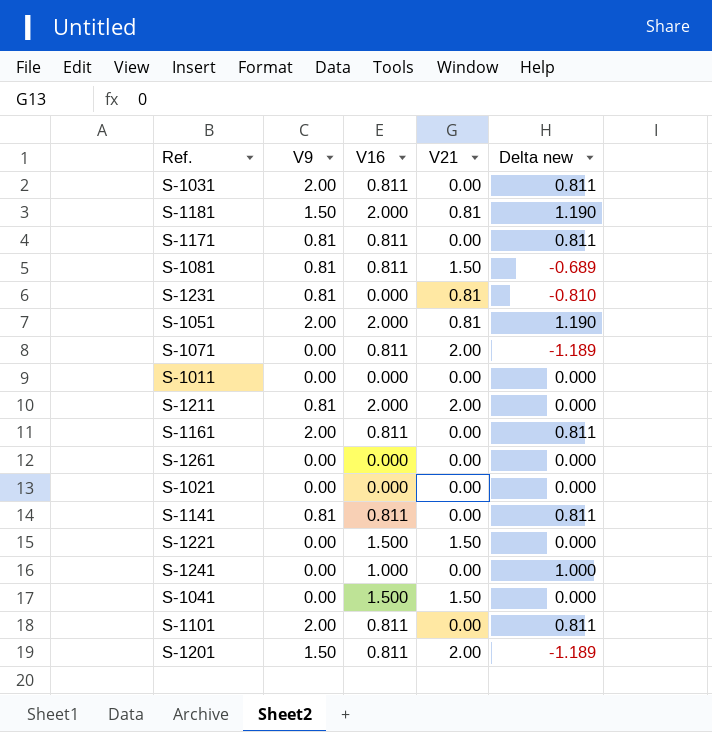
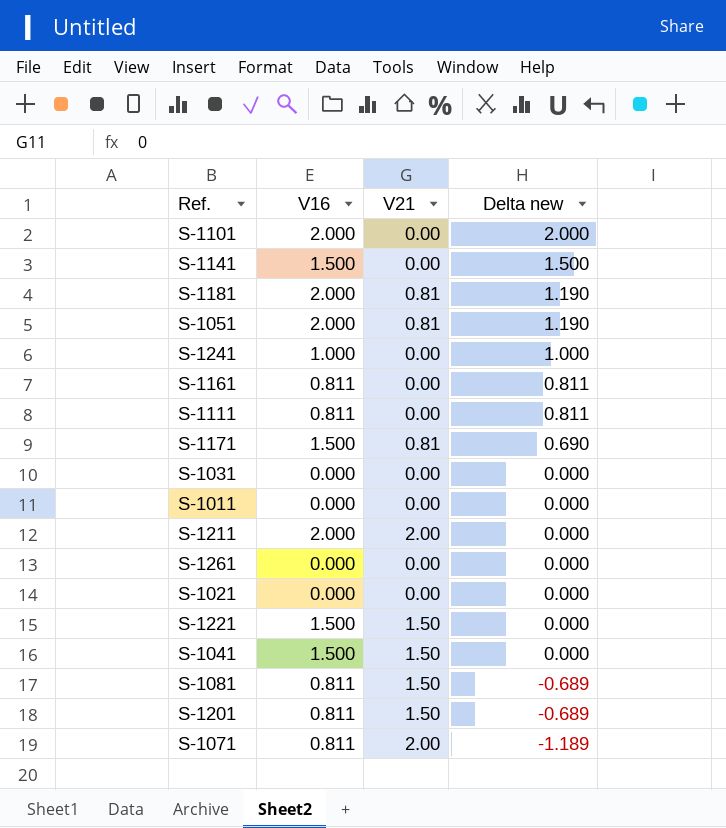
row order: none -> Delta new descending
column V9 | position: 2 -> none
row S-1231: 0.81 | 0.000 | 0.81 | -0.810 -> none
S-1101 | V16: 0.811 -> 2.000
S-1101 | Delta new: 0.811 -> 2.000
S-1141 | V16: 0.811 -> 1.500
S-1141 | Delta new: 0.811 -> 1.500
row S-1111: none -> 0.811 | 0.00 | 0.811
S-1171 | V16: 0.811 -> 1.500
S-1171 | V21: 0.00 -> 0.81
S-1171 | Delta new: 0.811 -> 0.690
S-1031 | V16: 0.811 -> 0.000
S-1031 | Delta new: 0.811 -> 0.000
S-1201 | V21: 2.00 -> 1.50
S-1201 | Delta new: -1.189 -> -0.689

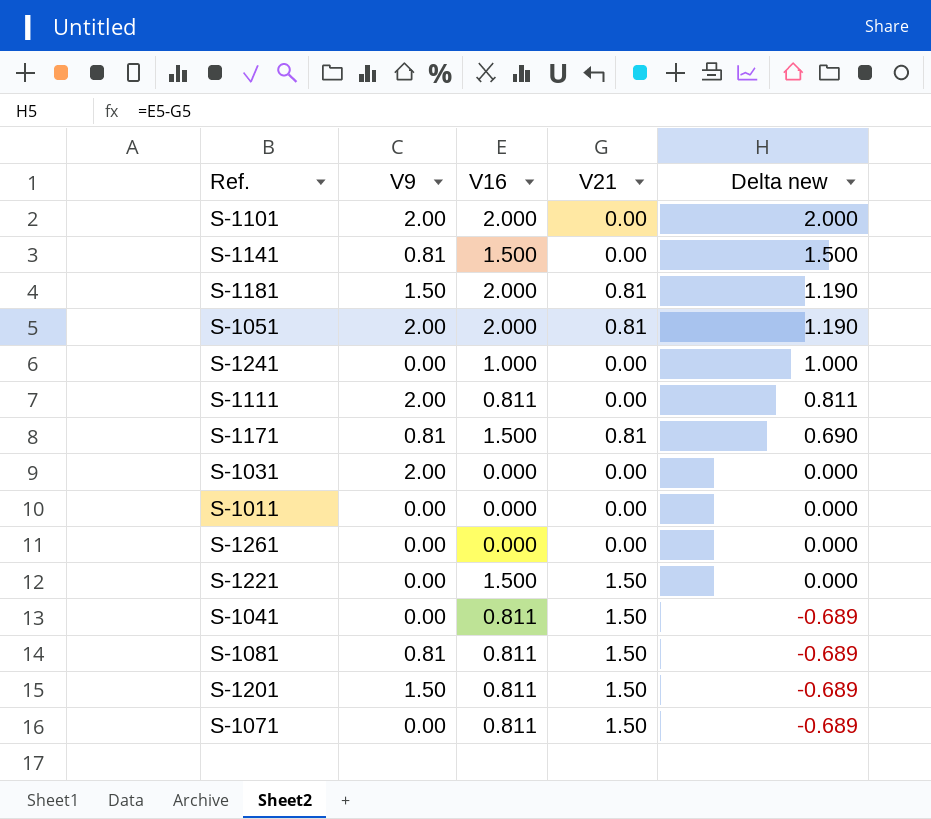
column V9 | position: none -> 2
row S-1161: 0.811 | 0.00 | 0.811 -> none
row S-1211: 2.000 | 2.00 | 0.000 -> none
row S-1021: 0.000 | 0.00 | 0.000 -> none
S-1041 | V16: 1.500 -> 0.811
S-1041 | Delta new: 0.000 -> -0.689
S-1071 | V21: 2.00 -> 1.50
S-1071 | Delta new: -1.189 -> -0.689

